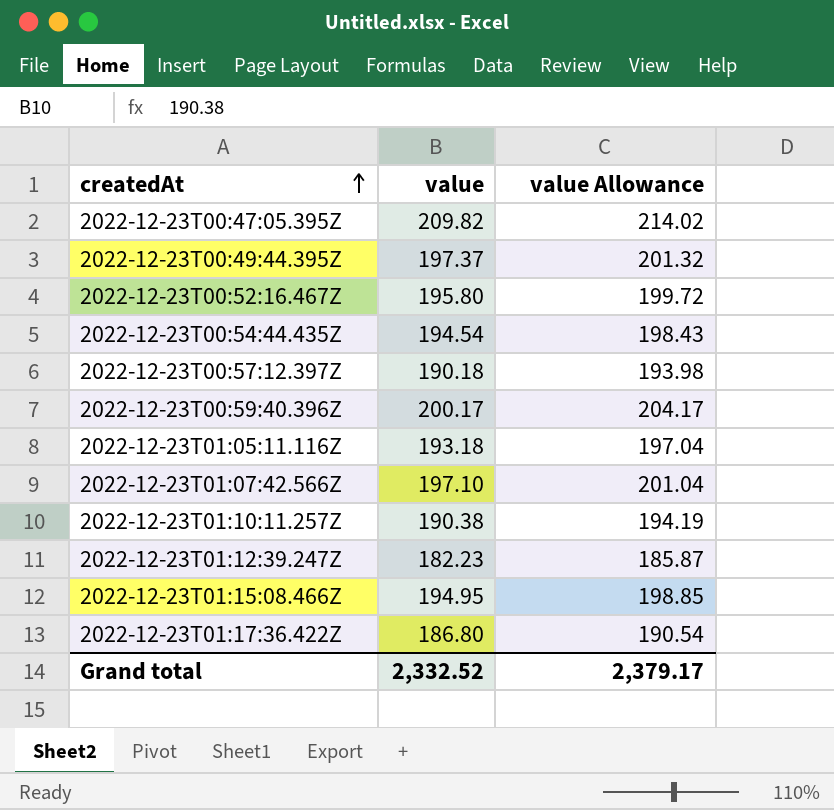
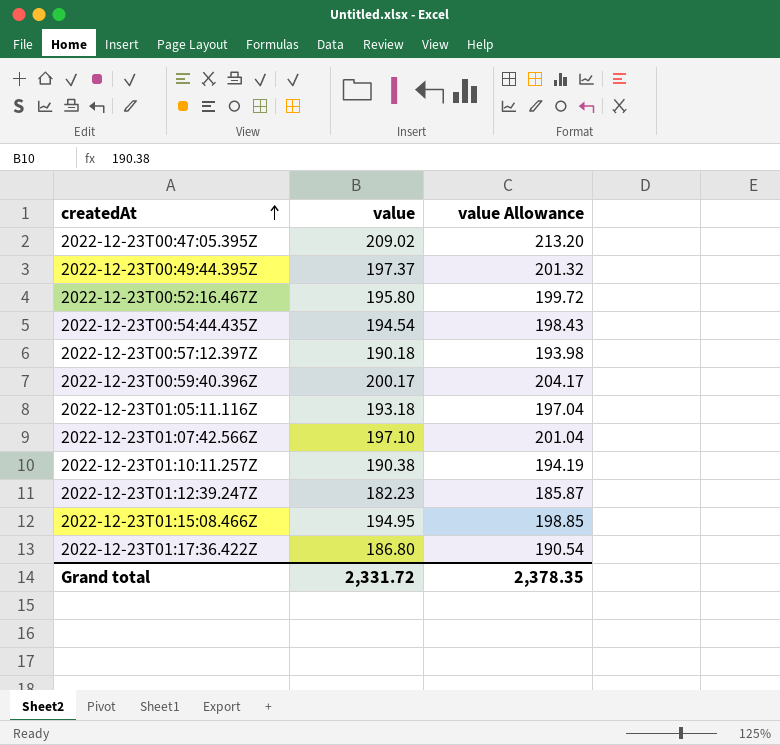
2022-12-23T00:47:05.395Z | value: 209.82 -> 209.02
2022-12-23T00:47:05.395Z | value Allowance: 214.02 -> 213.20
Grand total | value: 2,332.52 -> 2,331.72
Grand total | value Allowance: 2,379.17 -> 2,378.35

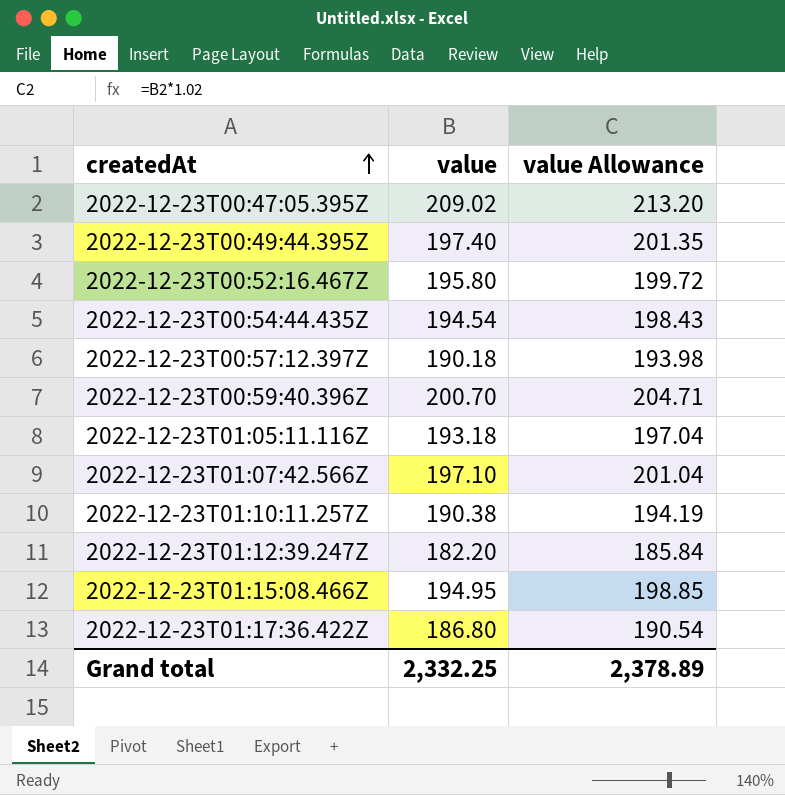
2022-12-23T00:49:44.395Z | value: 197.37 -> 197.40
2022-12-23T00:49:44.395Z | value Allowance: 201.32 -> 201.35
2022-12-23T00:59:40.396Z | value: 200.17 -> 200.70
2022-12-23T00:59:40.396Z | value Allowance: 204.17 -> 204.71
2022-12-23T01:12:39.247Z | value: 182.23 -> 182.20
2022-12-23T01:12:39.247Z | value Allowance: 185.87 -> 185.84
Grand total | value: 2,331.72 -> 2,332.25
Grand total | value Allowance: 2,378.35 -> 2,378.89

